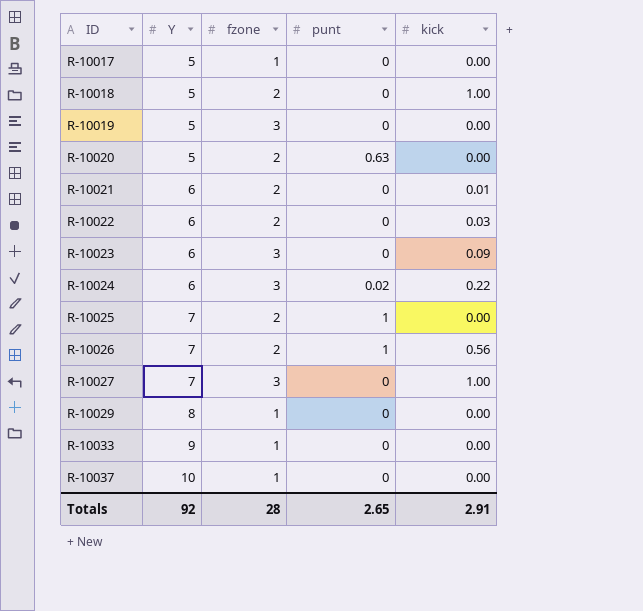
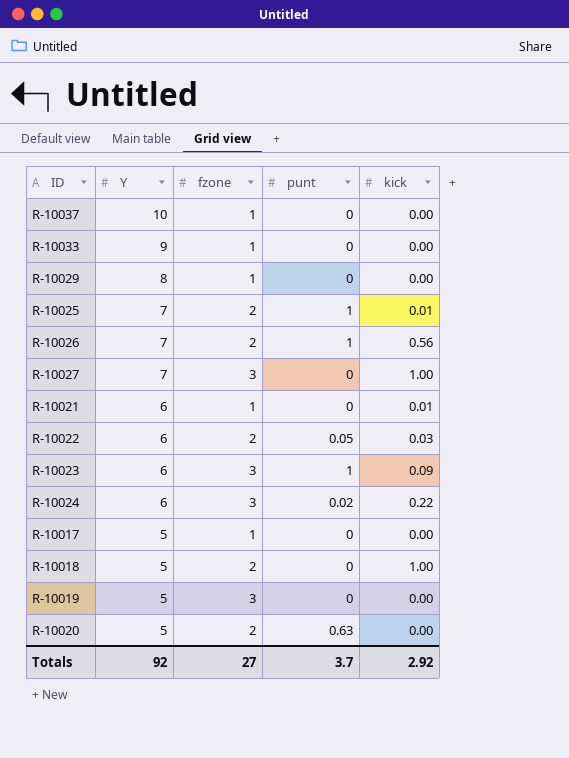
row order: ID ascending -> Y descending
R-10025 | kick: 0.00 -> 0.01
R-10021 | fzone: 2 -> 1
R-10022 | punt: 0 -> 0.05
R-10023 | punt: 0 -> 1
Totals | fzone: 28 -> 27
Totals | punt: 2.65 -> 3.7
Totals | kick: 2.91 -> 2.92

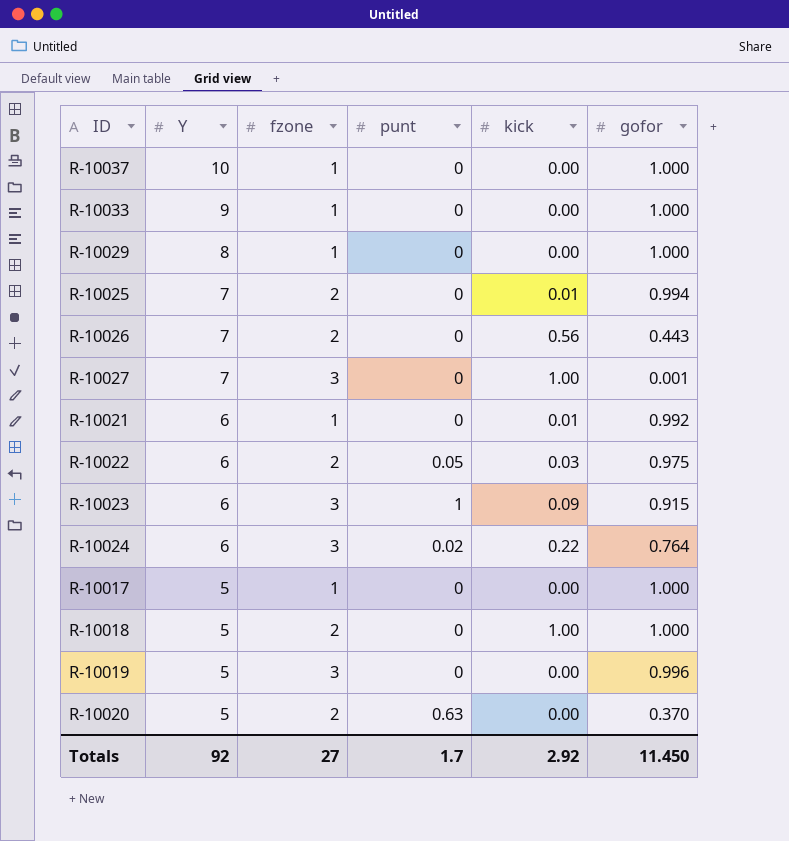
column gofor | position: none -> 6
R-10025 | punt: 1 -> 0
R-10026 | punt: 1 -> 0
Totals | punt: 3.7 -> 1.7

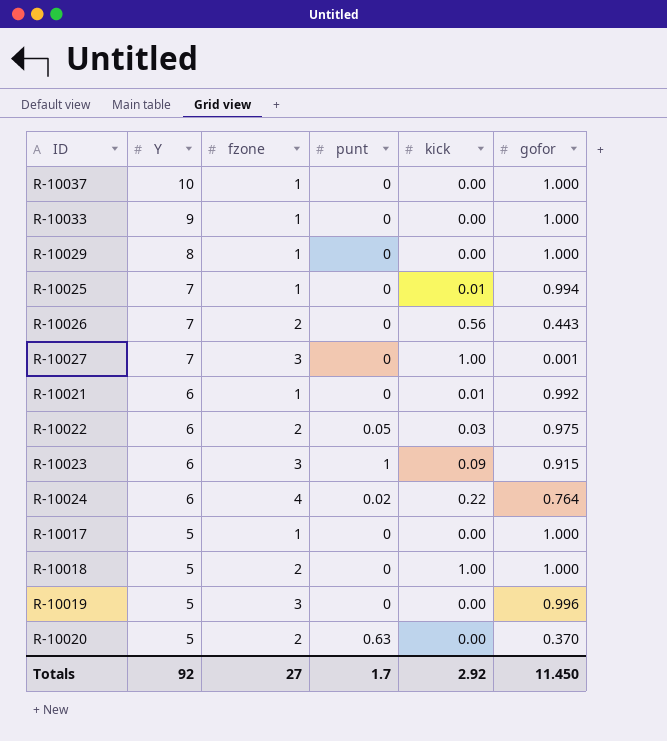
R-10025 | fzone: 2 -> 1
R-10024 | fzone: 3 -> 4

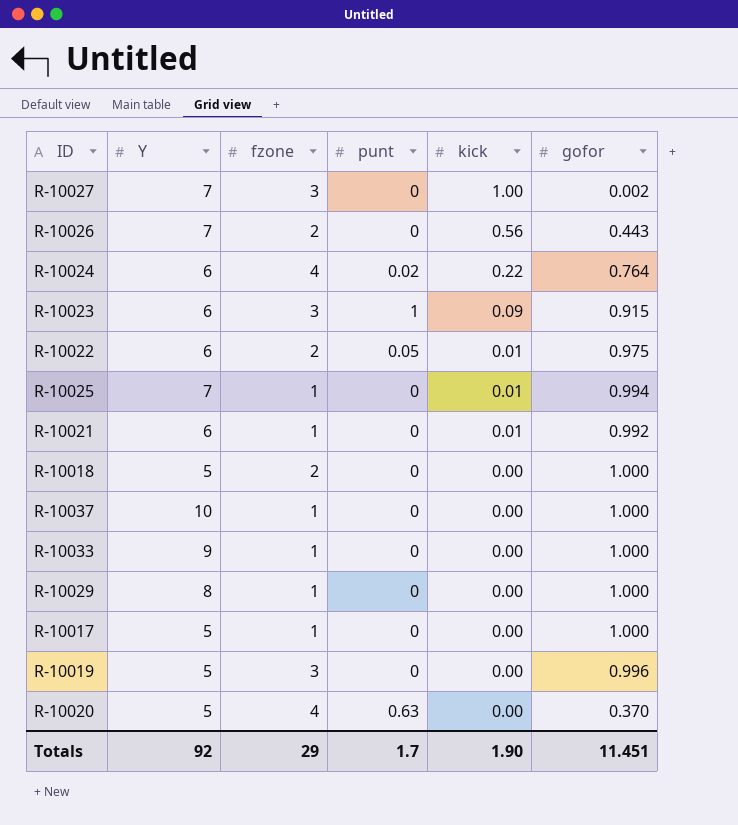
row order: Y descending -> kick descending
R-10027 | gofor: 0.001 -> 0.002
R-10022 | kick: 0.03 -> 0.01
R-10018 | kick: 1.00 -> 0.00
R-10020 | fzone: 2 -> 4
Totals | fzone: 27 -> 29
Totals | kick: 2.92 -> 1.90
Totals | gofor: 11.450 -> 11.451

